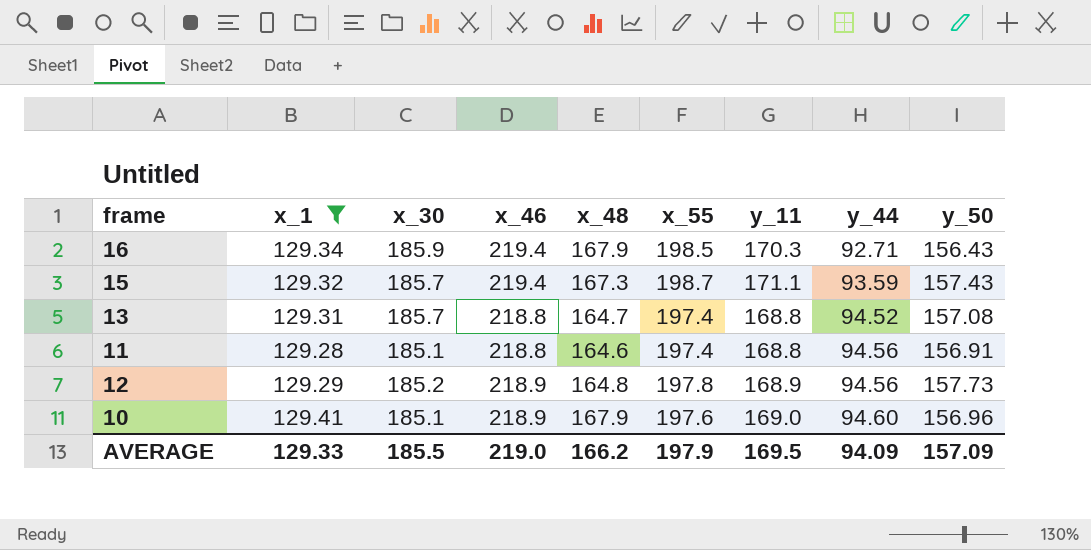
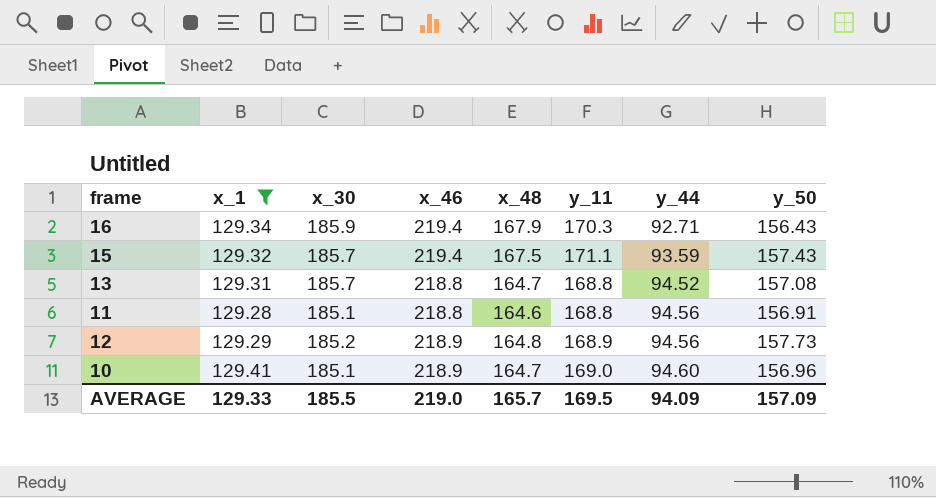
column x_55 | position: 6 -> none
15 | x_48: 167.3 -> 167.5
10 | x_48: 167.9 -> 164.7
AVERAGE | x_48: 166.2 -> 165.7

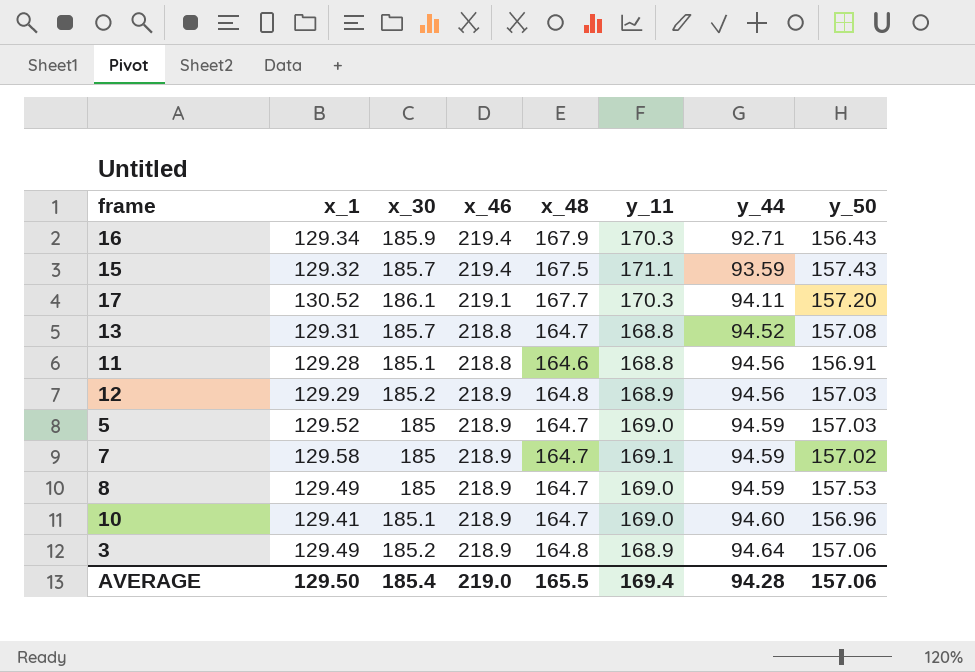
filter: x_1 <= 129.41 -> none
12 | y_50: 157.73 -> 157.03
AVERAGE | x_1: 129.33 -> 129.50
AVERAGE | x_30: 185.5 -> 185.4
AVERAGE | x_48: 165.7 -> 165.5
AVERAGE | y_11: 169.5 -> 169.4
AVERAGE | y_44: 94.09 -> 94.28
AVERAGE | y_50: 157.09 -> 157.06

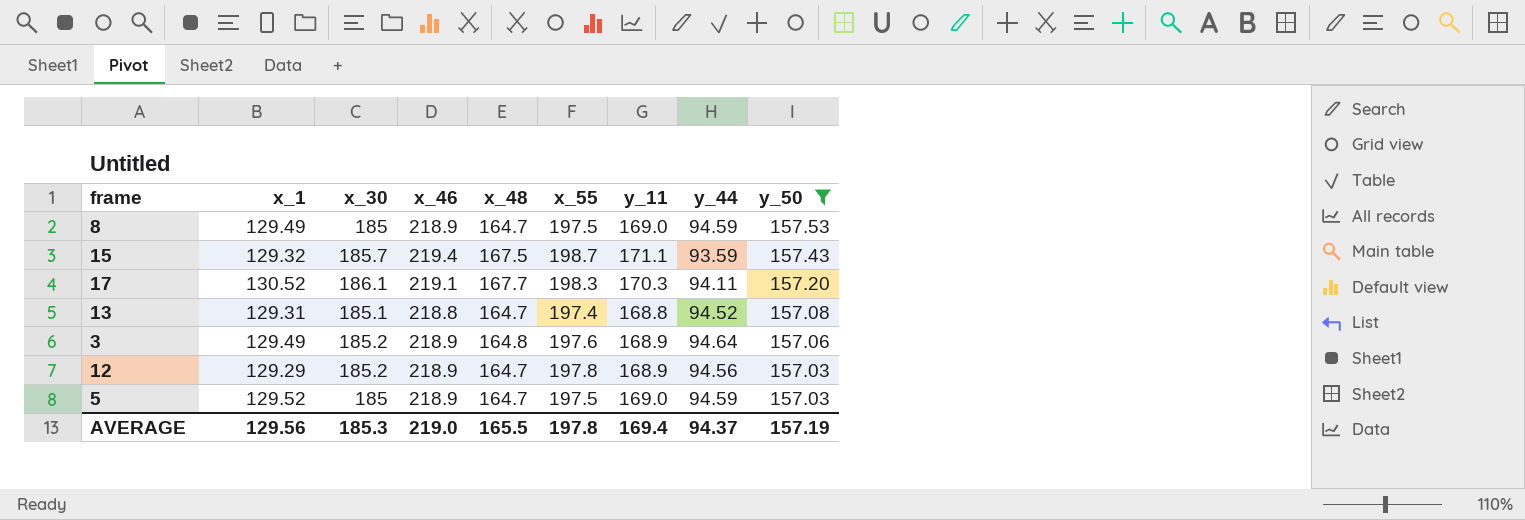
filter: none -> y_50 >= 157.03
row order: y_44 ascending -> y_50 descending
column x_55 | position: none -> 6
13 | x_30: 185.7 -> 185.1
12 | x_48: 164.8 -> 164.7
AVERAGE | x_1: 129.50 -> 129.56
AVERAGE | x_30: 185.4 -> 185.3
AVERAGE | y_44: 94.28 -> 94.37
AVERAGE | y_50: 157.06 -> 157.19

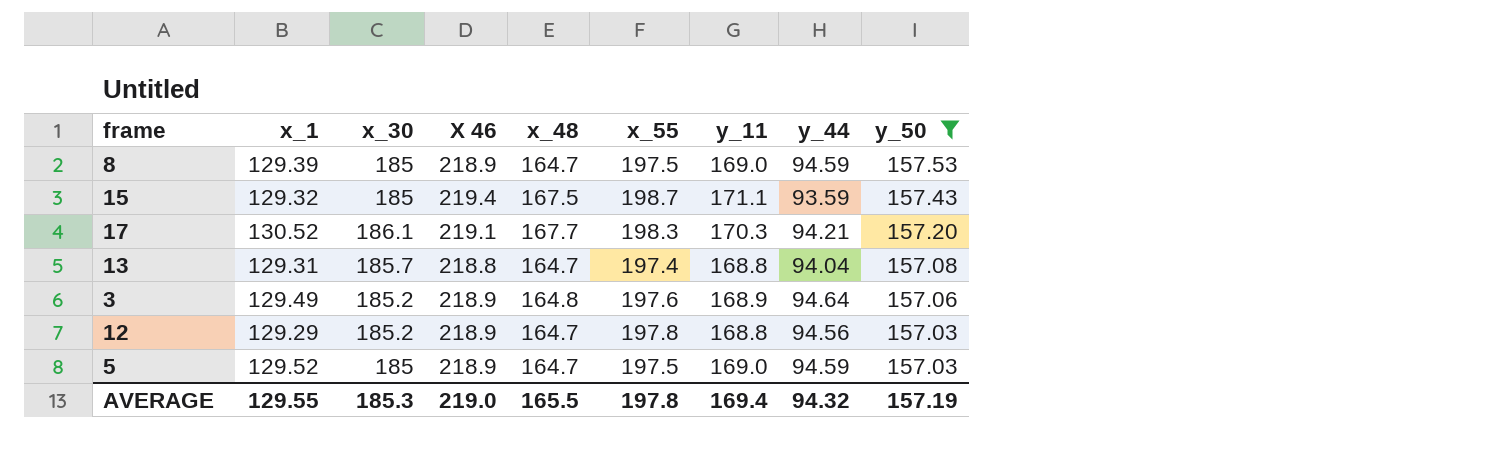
column name: x_46 -> X 46
8 | x_1: 129.49 -> 129.39
15 | x_30: 185.7 -> 185
17 | y_44: 94.11 -> 94.21
13 | x_30: 185.1 -> 185.7
13 | y_44: 94.52 -> 94.04
12 | y_11: 168.9 -> 168.8
AVERAGE | x_1: 129.56 -> 129.55
AVERAGE | y_44: 94.37 -> 94.32

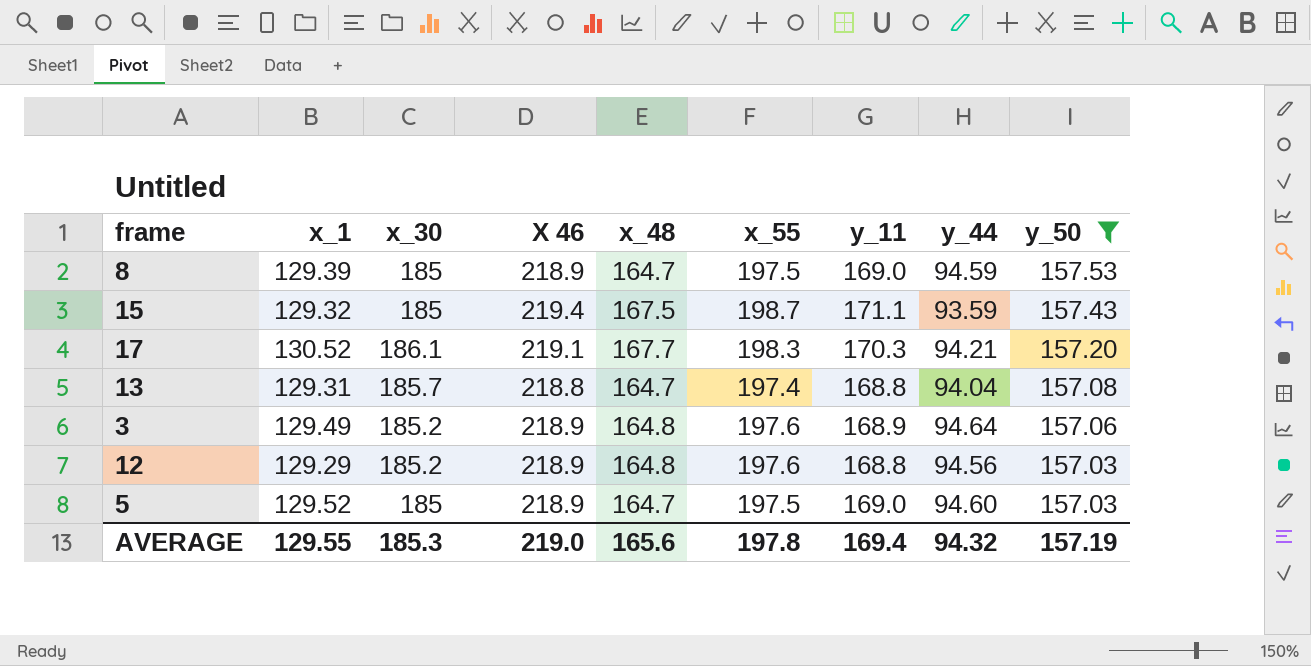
12 | x_48: 164.7 -> 164.8
12 | x_55: 197.8 -> 197.6
5 | y_44: 94.59 -> 94.60
AVERAGE | x_48: 165.5 -> 165.6

